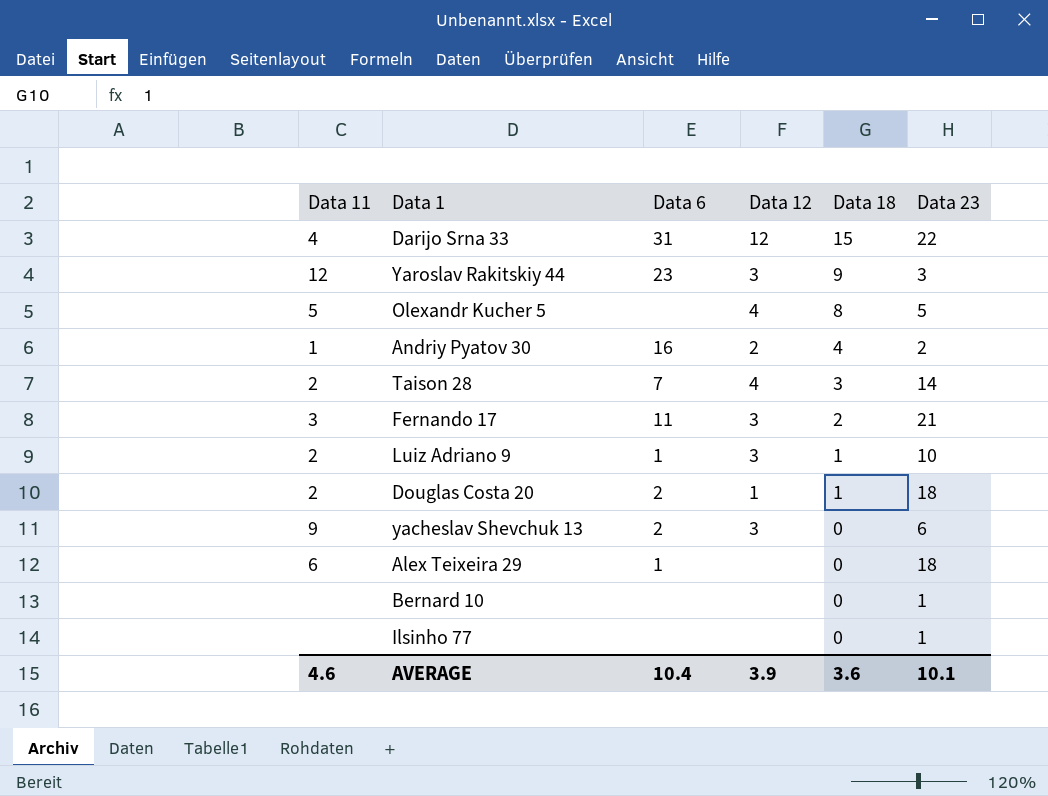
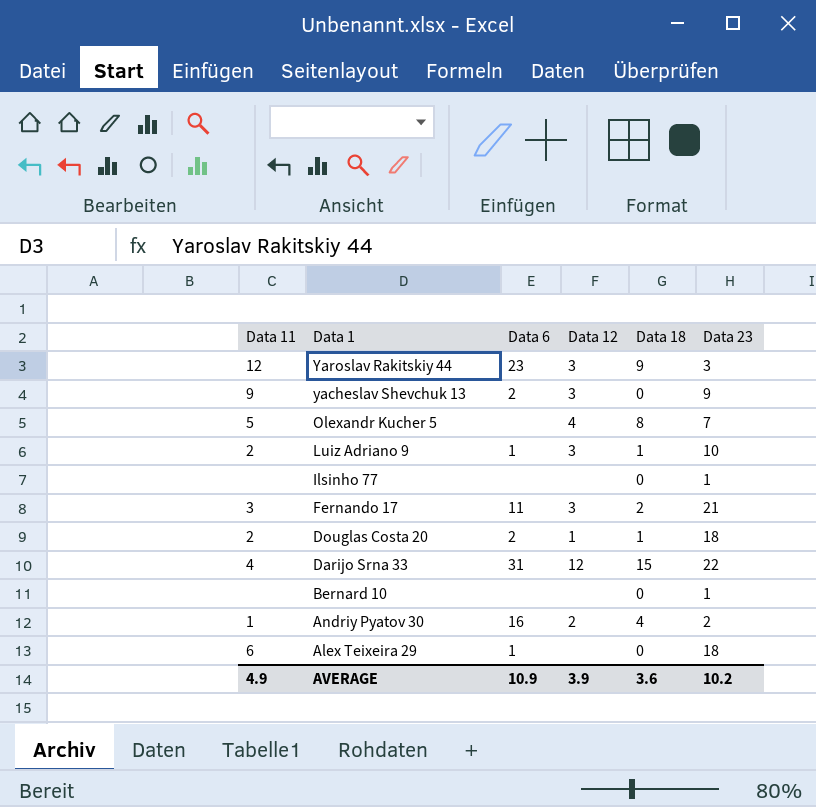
row order: Data 18 descending -> Data 1 descending
row Taison 28: 2 | 7 | 4 | 3 | 14 -> none
yacheslav Shevchuk 13 | Data 23: 6 -> 9
Olexandr Kucher 5 | Data 23: 5 -> 7
AVERAGE | Data 11: 4.6 -> 4.9
AVERAGE | Data 6: 10.4 -> 10.9
AVERAGE | Data 23: 10.1 -> 10.2

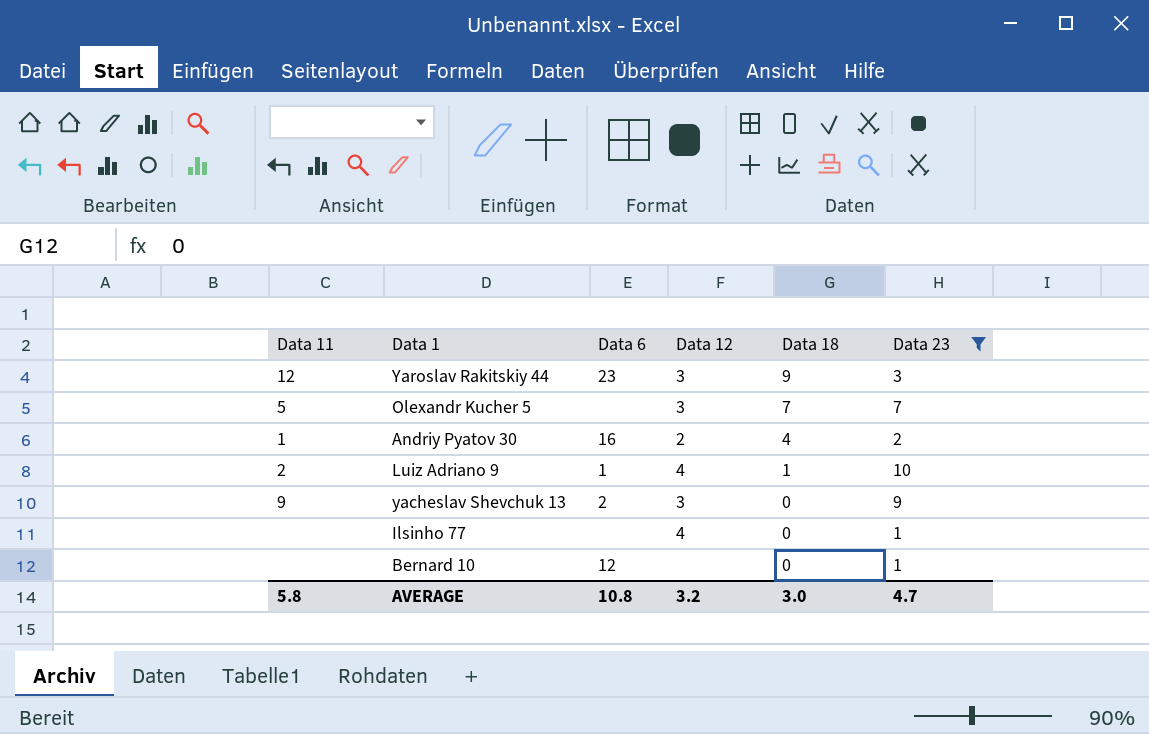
filter: none -> Data 23 <= 10
row order: Data 1 descending -> Data 18 descending
Olexandr Kucher 5 | Data 12: 4 -> 3
Olexandr Kucher 5 | Data 18: 8 -> 7
Luiz Adriano 9 | Data 12: 3 -> 4
Ilsinho 77 | Data 12: none -> 4
Bernard 10 | Data 6: none -> 12
AVERAGE | Data 11: 4.9 -> 5.8
AVERAGE | Data 6: 10.9 -> 10.8
AVERAGE | Data 12: 3.9 -> 3.2
AVERAGE | Data 18: 3.6 -> 3.0
AVERAGE | Data 23: 10.2 -> 4.7

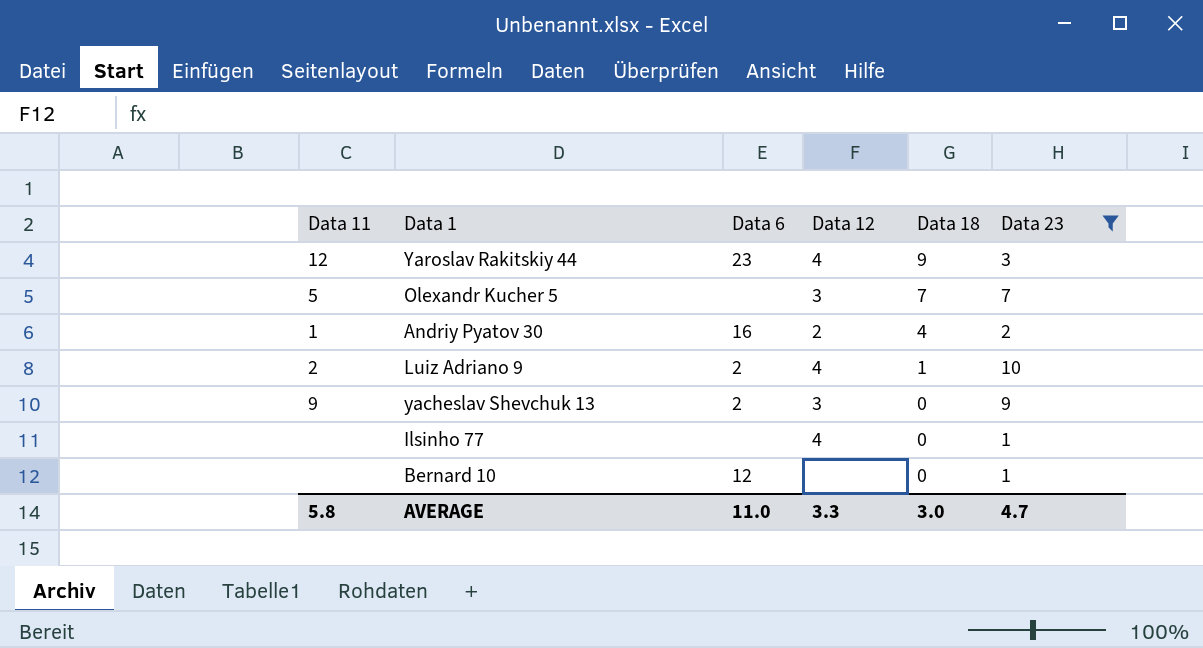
Yaroslav Rakitskiy 44 | Data 12: 3 -> 4
Luiz Adriano 9 | Data 6: 1 -> 2
AVERAGE | Data 6: 10.8 -> 11.0
AVERAGE | Data 12: 3.2 -> 3.3

